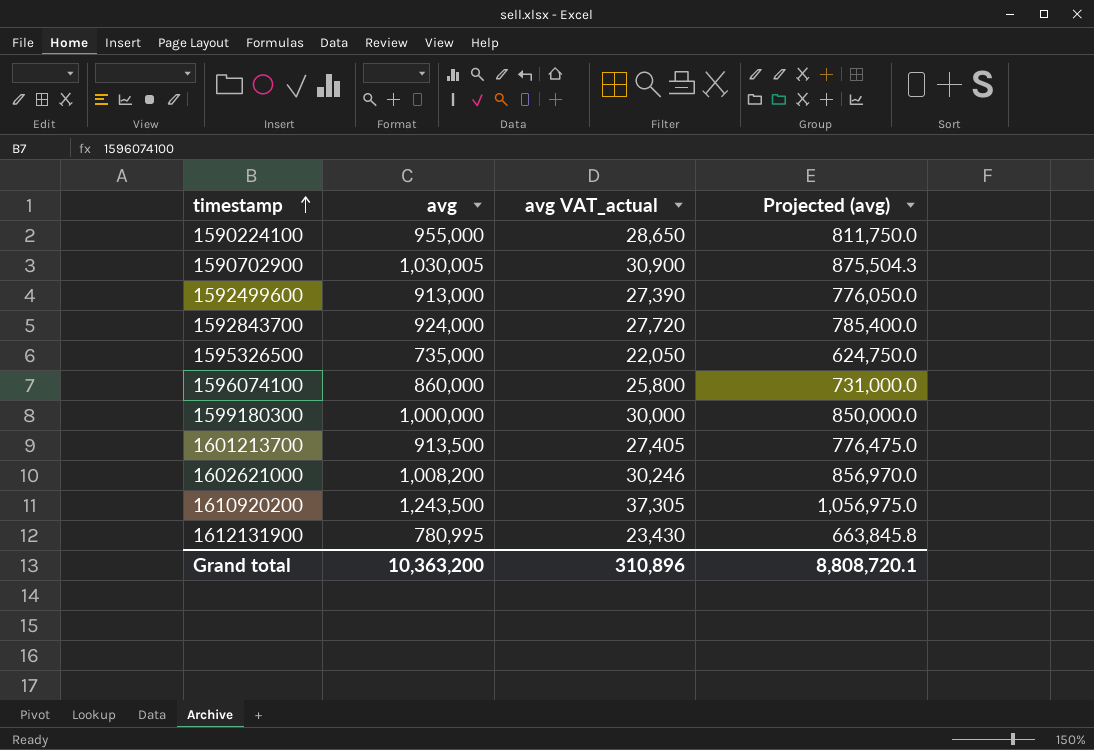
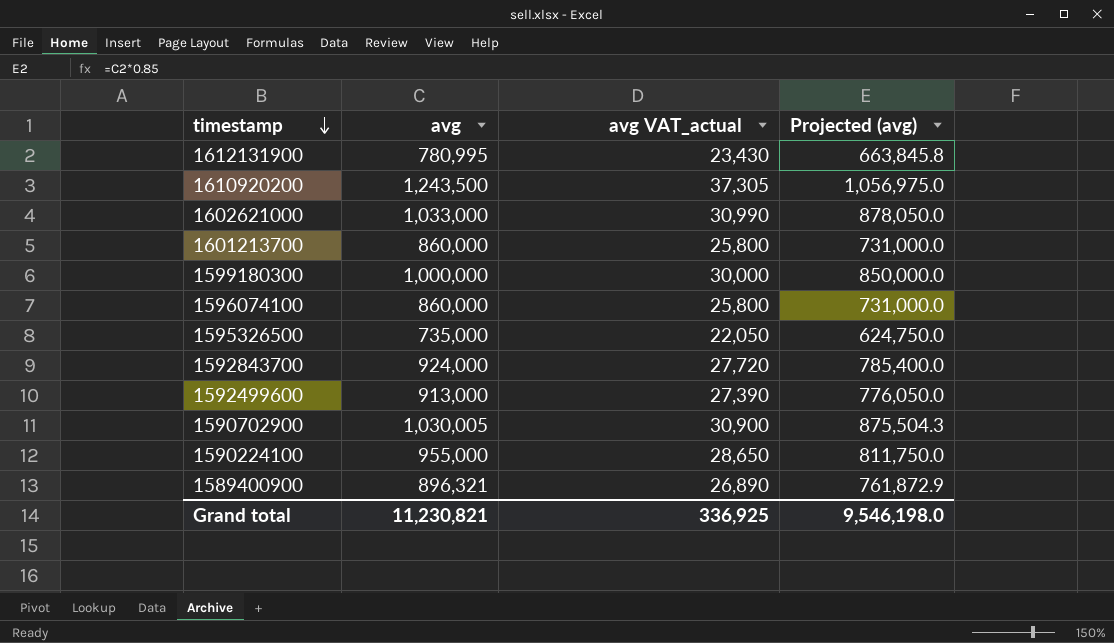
row order: timestamp ascending -> timestamp descending
1602621000 | avg: 1,008,200 -> 1,033,000
1602621000 | avg VAT_actual: 30,246 -> 30,990
1602621000 | Projected (avg): 856,970.0 -> 878,050.0
1601213700 | avg: 913,500 -> 860,000
1601213700 | avg VAT_actual: 27,405 -> 25,800
1601213700 | Projected (avg): 776,475.0 -> 731,000.0
row 1589400900: none -> 896,321 | 26,890 | 761,872.9
Grand total | avg: 10,363,200 -> 11,230,821
Grand total | avg VAT_actual: 310,896 -> 336,925
Grand total | Projected (avg): 8,808,720.1 -> 9,546,198.0

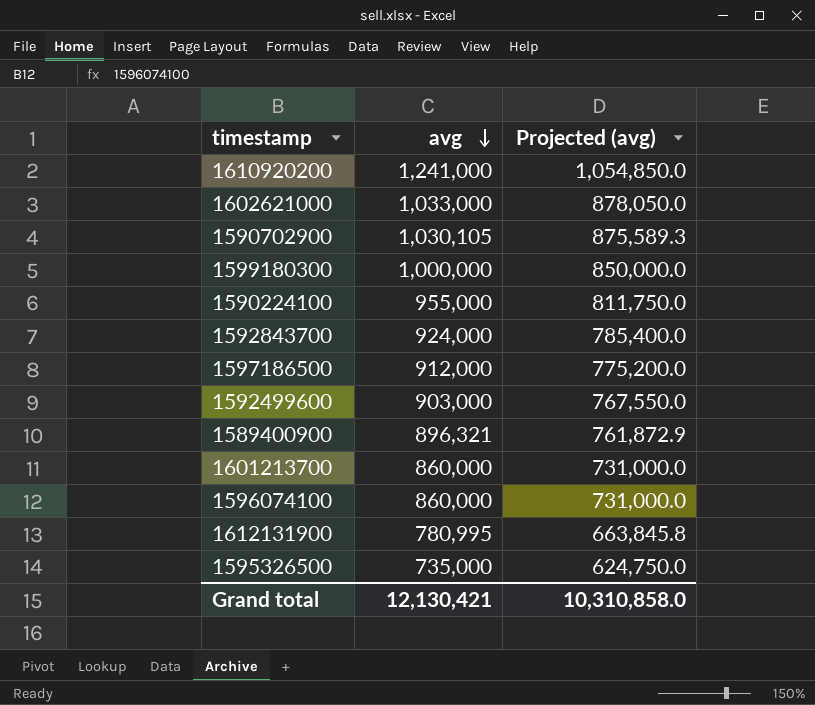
row order: timestamp descending -> avg descending
column avg VAT_actual | formula: [avg] * 0.03 -> none
1610920200 | avg: 1,243,500 -> 1,241,000
1610920200 | Projected (avg): 1,056,975.0 -> 1,054,850.0
1590702900 | avg: 1,030,005 -> 1,030,105
1590702900 | Projected (avg): 875,504.3 -> 875,589.3
row 1597186500: none -> 912,000 | 775,200.0
1592499600 | avg: 913,000 -> 903,000
1592499600 | Projected (avg): 776,050.0 -> 767,550.0
Grand total | avg: 11,230,821 -> 12,130,421
Grand total | Projected (avg): 9,546,198.0 -> 10,310,858.0

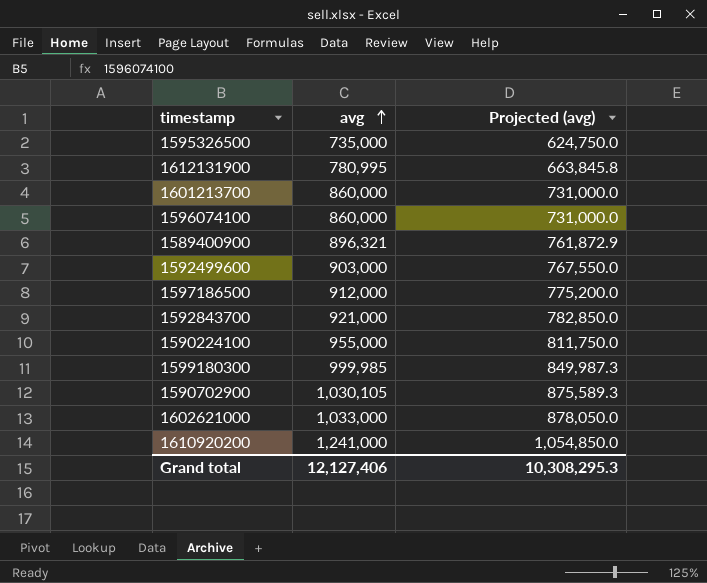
row order: avg descending -> avg ascending
1592843700 | avg: 924,000 -> 921,000
1592843700 | Projected (avg): 785,400.0 -> 782,850.0
1599180300 | avg: 1,000,000 -> 999,985
1599180300 | Projected (avg): 850,000.0 -> 849,987.3
Grand total | avg: 12,130,421 -> 12,127,406
Grand total | Projected (avg): 10,310,858.0 -> 10,308,295.3

